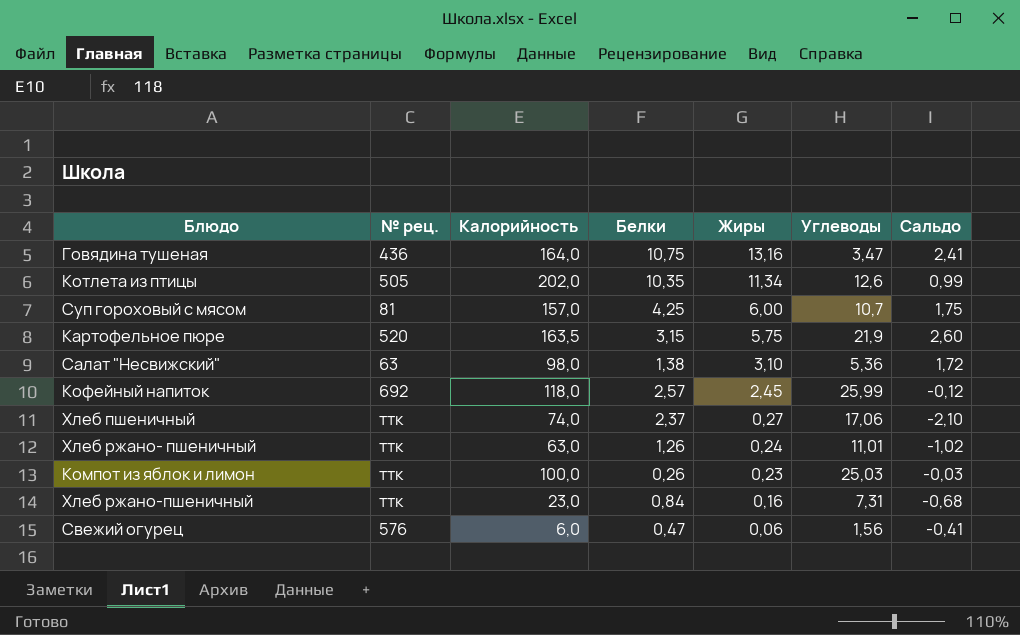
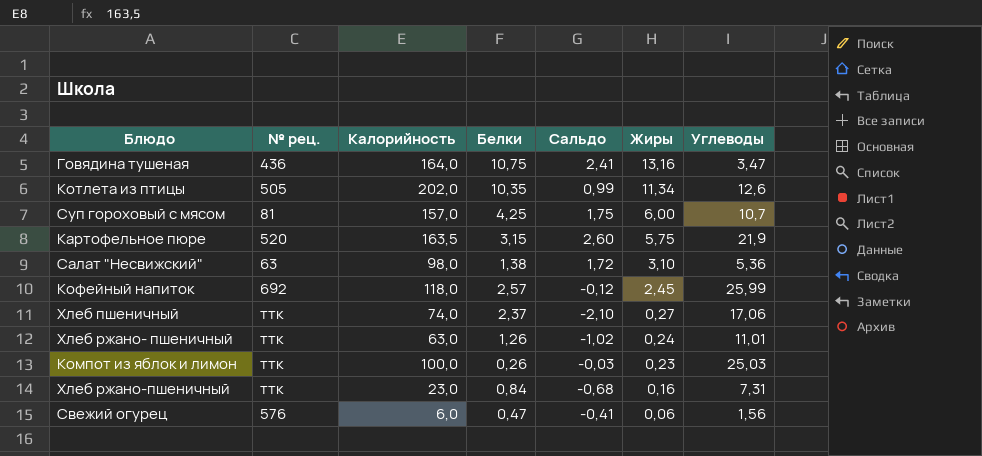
column Сальдо | position: 7 -> 5

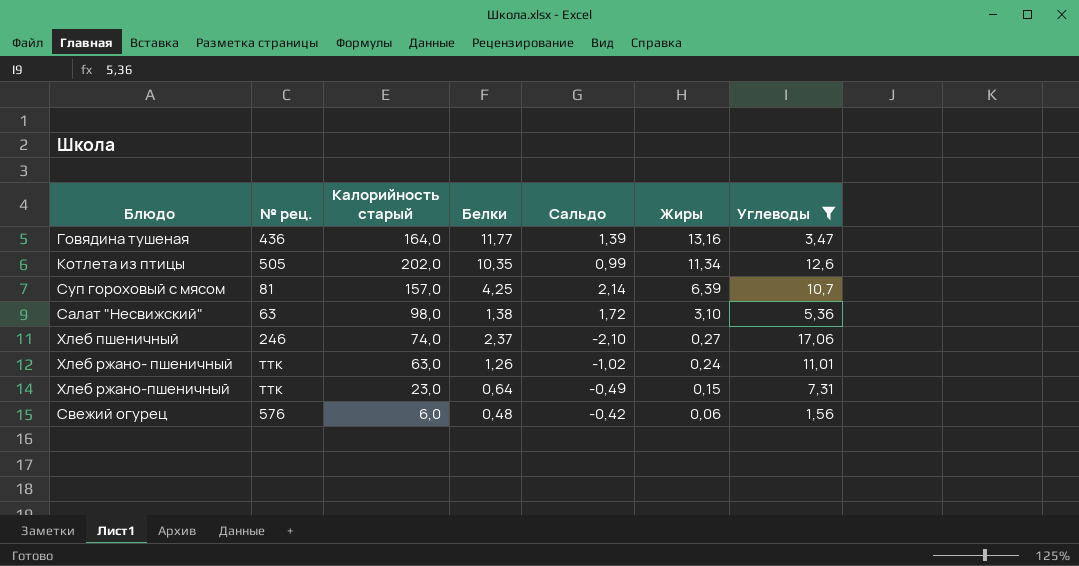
filter: none -> Углеводы <= 17,06
column name: Калорийность -> Калорийность старый
Говядина тушеная | Белки: 10,75 -> 11,77
Говядина тушеная | Сальдо: 2,41 -> 1,39
Суп гороховый с мясом | Сальдо: 1,75 -> 2,14
Суп гороховый с мясом | Жиры: 6,00 -> 6,39
Хлеб пшеничный | № рец.: ттк -> 246
Хлеб ржано-пшеничный | Белки: 0,84 -> 0,64
Хлеб ржано-пшеничный | Сальдо: -0,68 -> -0,49
Хлеб ржано-пшеничный | Жиры: 0,16 -> 0,15
Свежий огурец | Белки: 0,47 -> 0,48
Свежий огурец | Сальдо: -0,41 -> -0,42

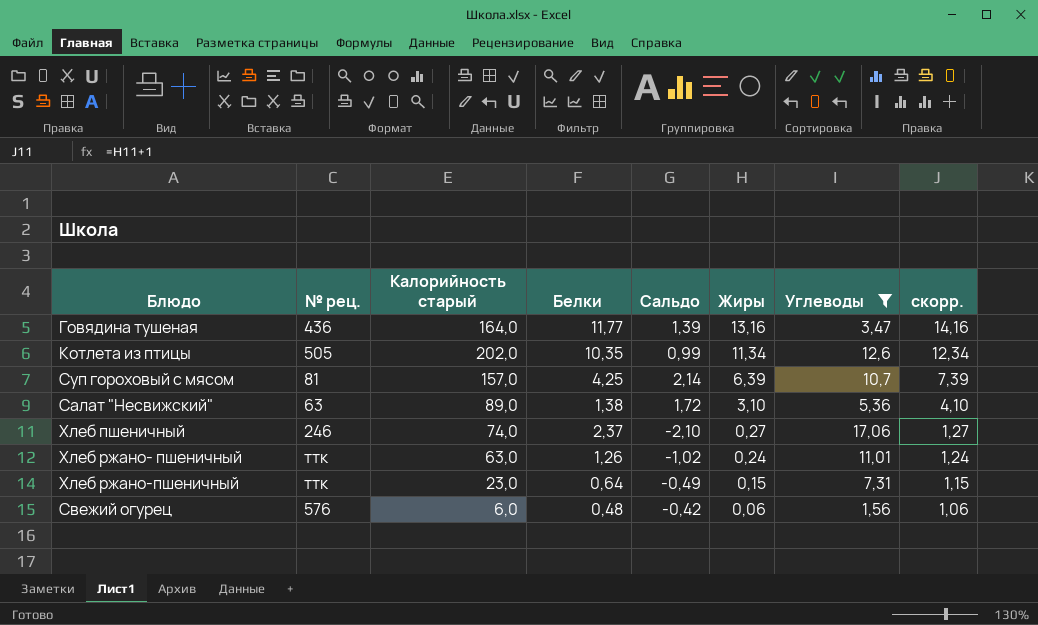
column скорр. | formula: none -> [Жиры] + 1
Салат "Несвижский" | Калорийность старый: 98,0 -> 89,0

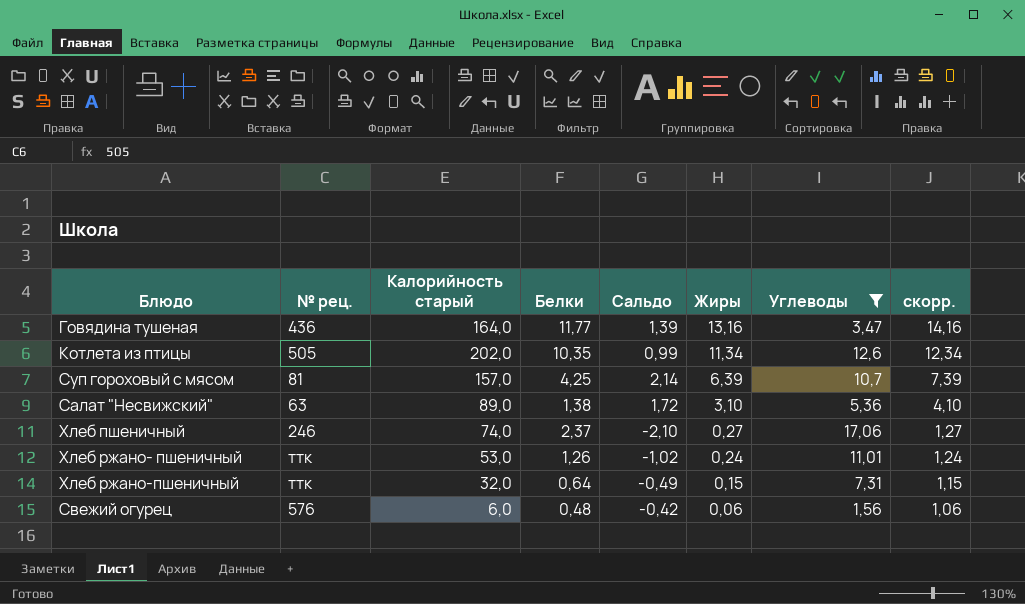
Хлеб ржано- пшеничный | Калорийность старый: 63,0 -> 53,0
Хлеб ржано-пшеничный | Калорийность старый: 23,0 -> 32,0

